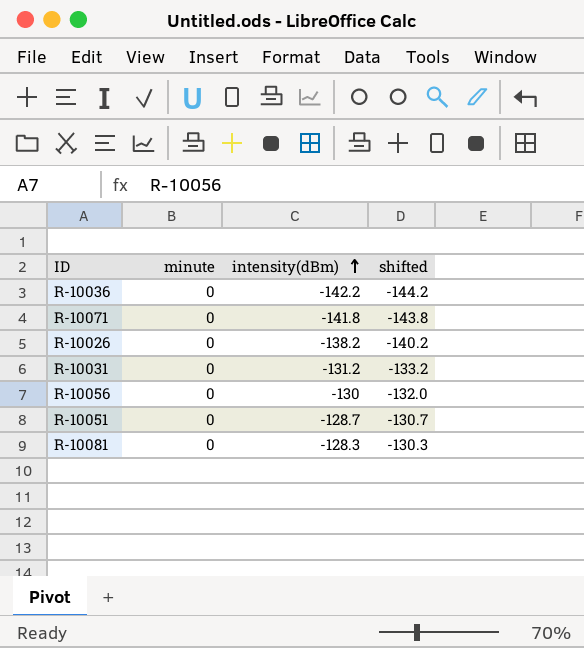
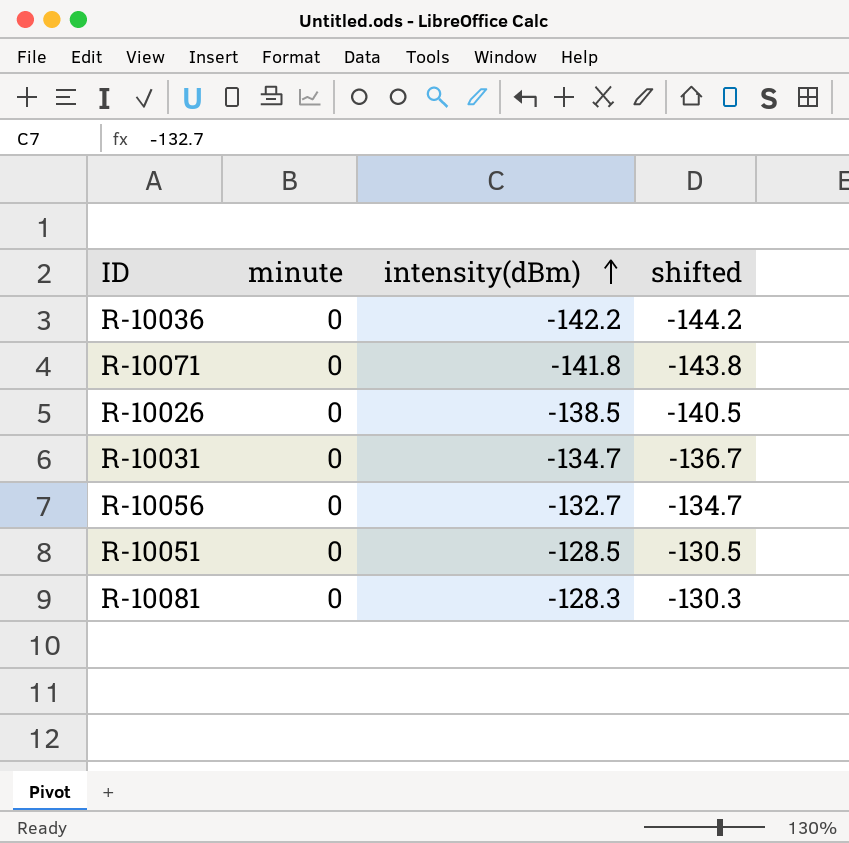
R-10026 | intensity(dBm): -138.2 -> -138.5
R-10026 | shifted: -140.2 -> -140.5
R-10031 | intensity(dBm): -131.2 -> -134.7
R-10031 | shifted: -133.2 -> -136.7
R-10056 | intensity(dBm): -130 -> -132.7
R-10056 | shifted: -132.0 -> -134.7
R-10051 | intensity(dBm): -128.7 -> -128.5
R-10051 | shifted: -130.7 -> -130.5

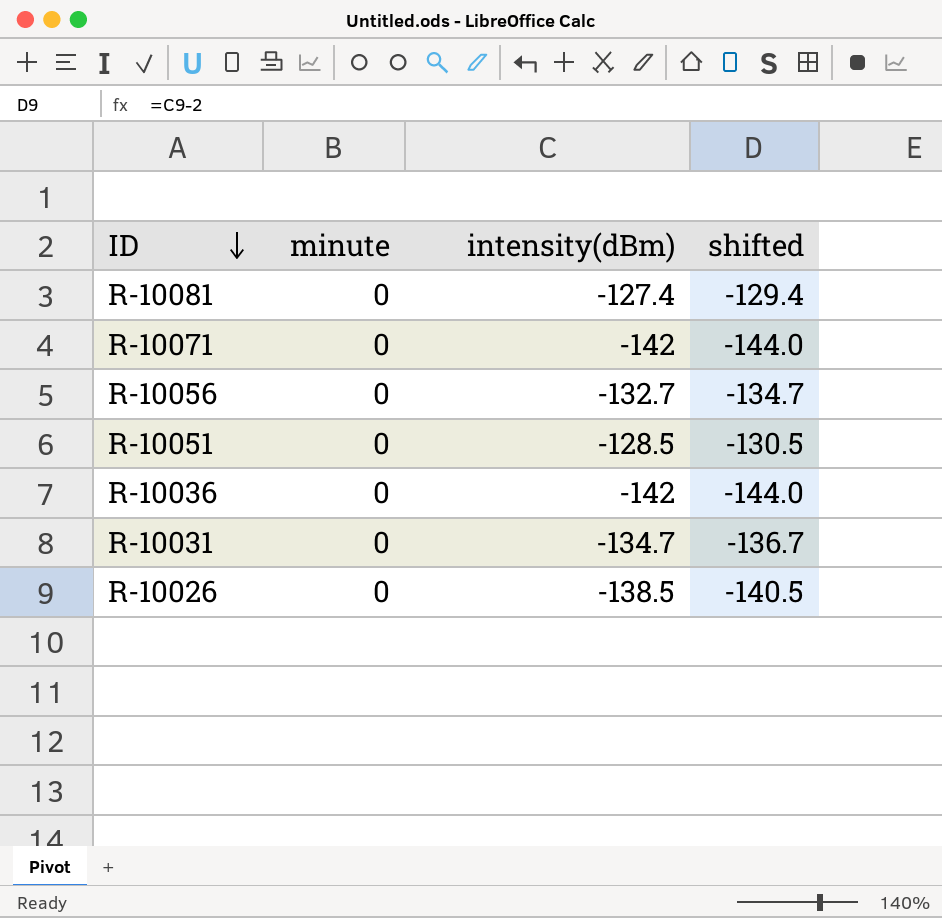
row order: intensity(dBm) ascending -> ID descending
R-10081 | intensity(dBm): -128.3 -> -127.4
R-10081 | shifted: -130.3 -> -129.4
R-10071 | intensity(dBm): -141.8 -> -142
R-10071 | shifted: -143.8 -> -144.0
R-10036 | intensity(dBm): -142.2 -> -142
R-10036 | shifted: -144.2 -> -144.0

